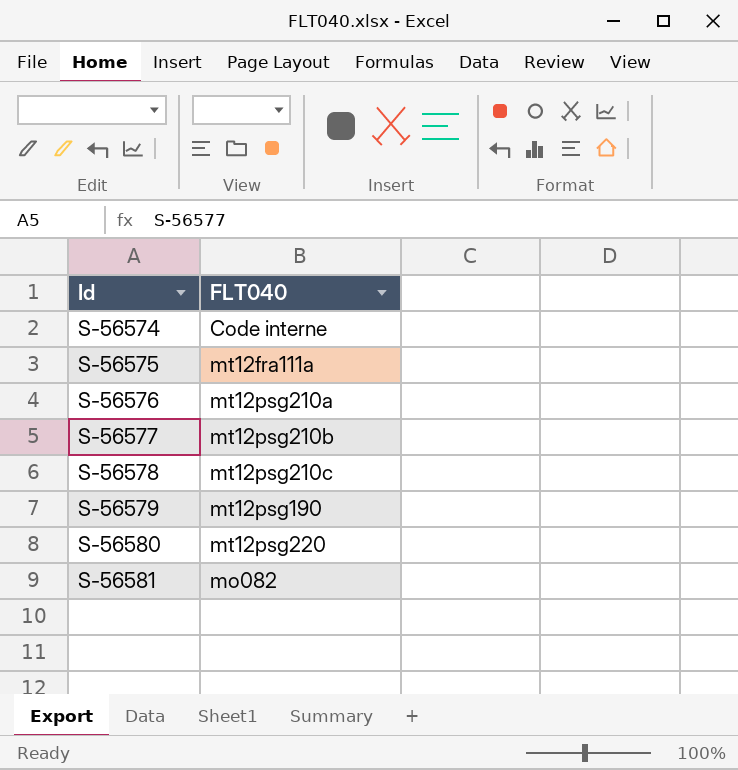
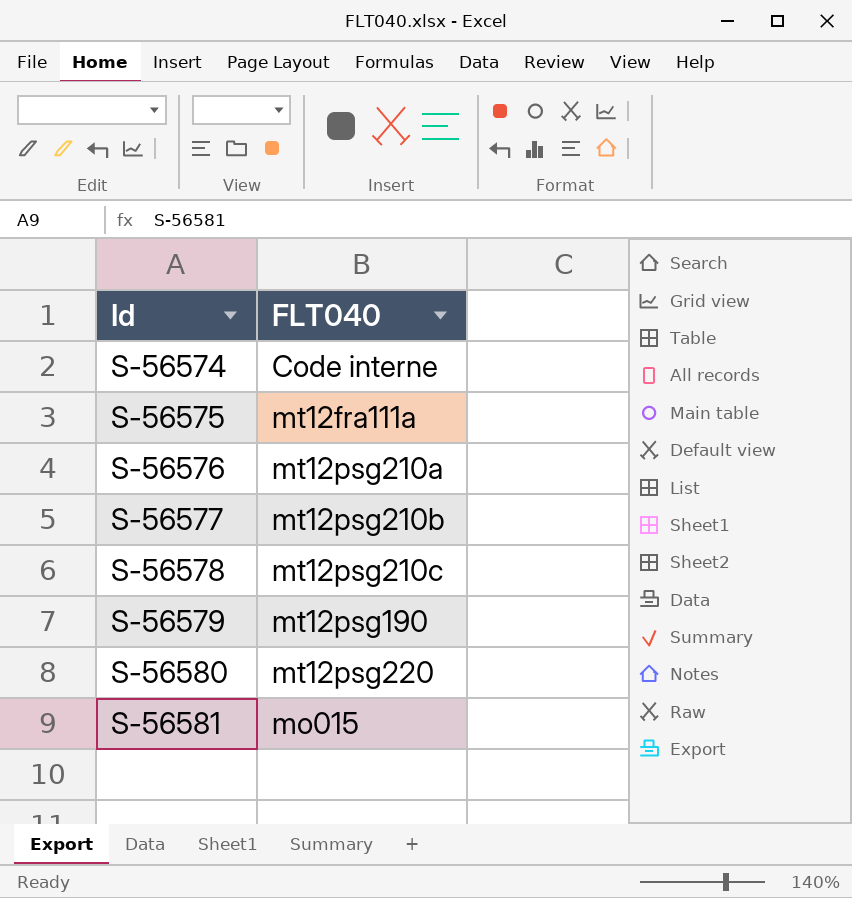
S-56581 | FLT040: mo082 -> mo015

